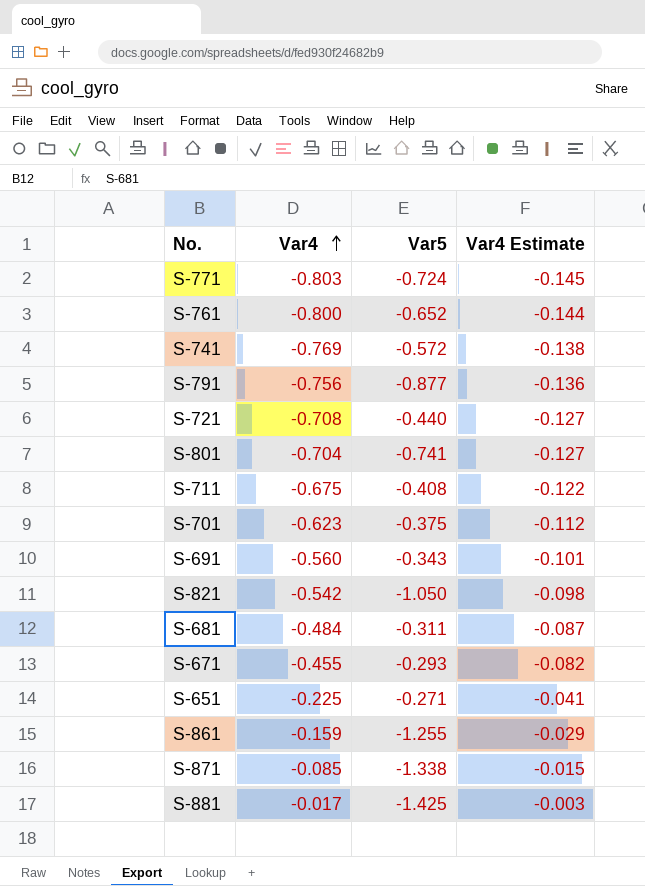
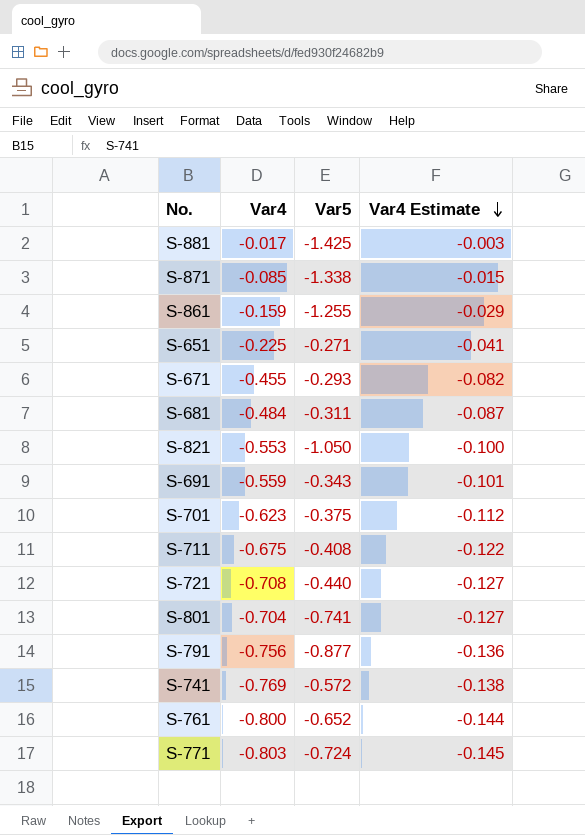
row order: Var4 ascending -> Var4 Estimate descending
S-821 | Var4: -0.542 -> -0.553
S-821 | Var4 Estimate: -0.098 -> -0.100
S-691 | Var4: -0.560 -> -0.559

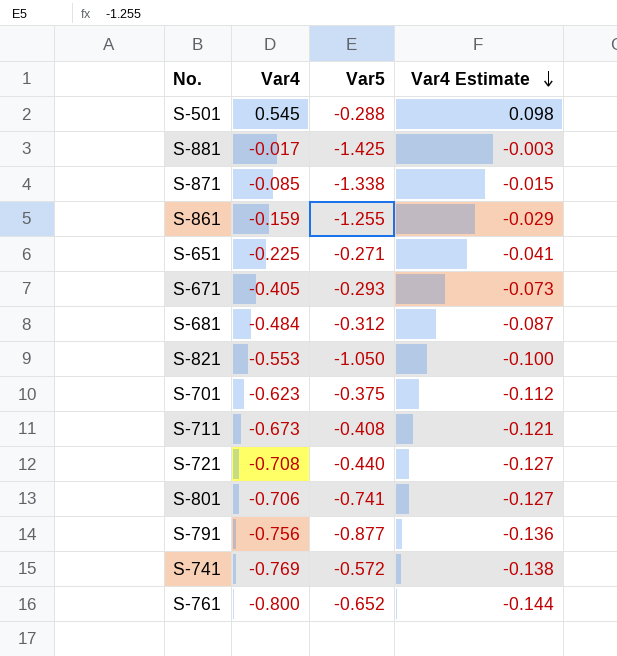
row S-691: -0.559 | -0.343 | -0.101 -> none
row S-771: -0.803 | -0.724 | -0.145 -> none
row S-501: none -> 0.545 | -0.288 | 0.098
S-671 | Var4: -0.455 -> -0.405
S-671 | Var4 Estimate: -0.082 -> -0.073
S-681 | Var5: -0.311 -> -0.312
S-711 | Var4: -0.675 -> -0.673
S-711 | Var4 Estimate: -0.122 -> -0.121
S-801 | Var4: -0.704 -> -0.706

